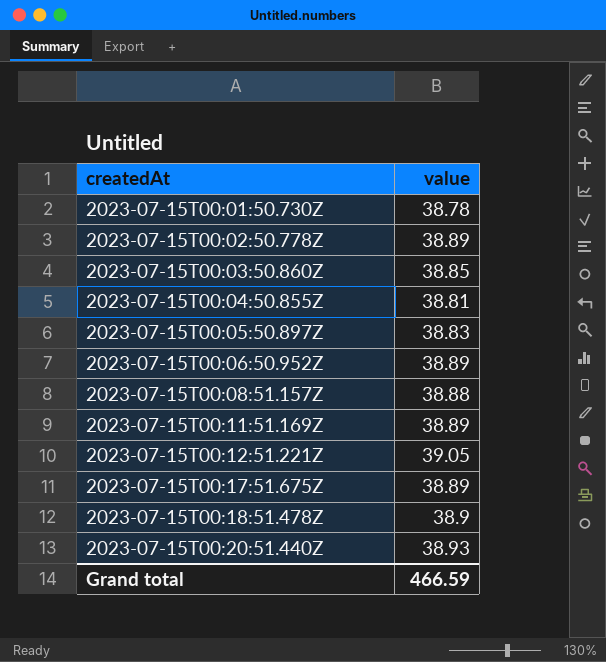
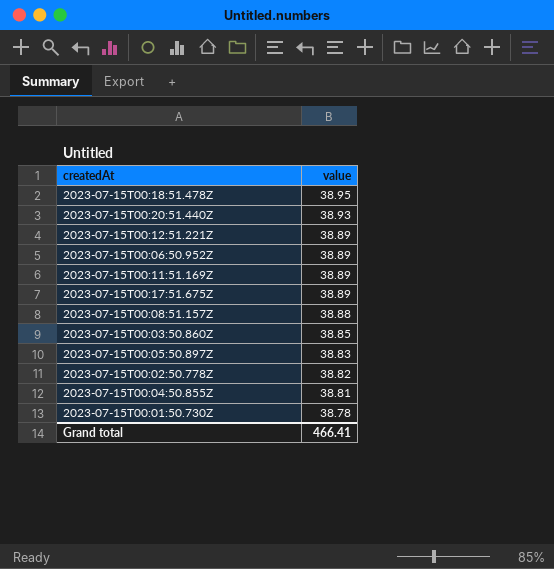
row order: createdAt ascending -> value descending
2023-07-15T00:18:51.478Z | value: 38.9 -> 38.95
2023-07-15T00:12:51.221Z | value: 39.05 -> 38.89
2023-07-15T00:02:50.778Z | value: 38.89 -> 38.82
Grand total | value: 466.59 -> 466.41

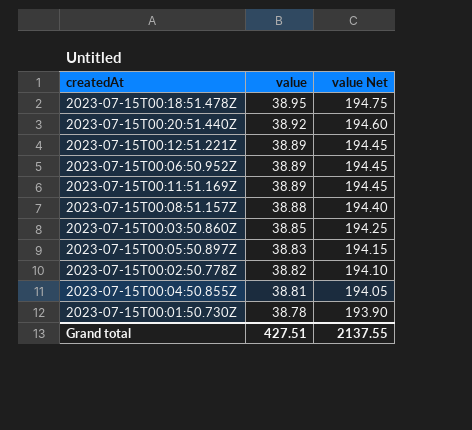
column value Net | formula: none -> [value] * 5
row 2023-07-15T00:17:51.675Z: 38.89 -> none
2023-07-15T00:20:51.440Z | value: 38.93 -> 38.92
Grand total | value: 466.41 -> 427.51

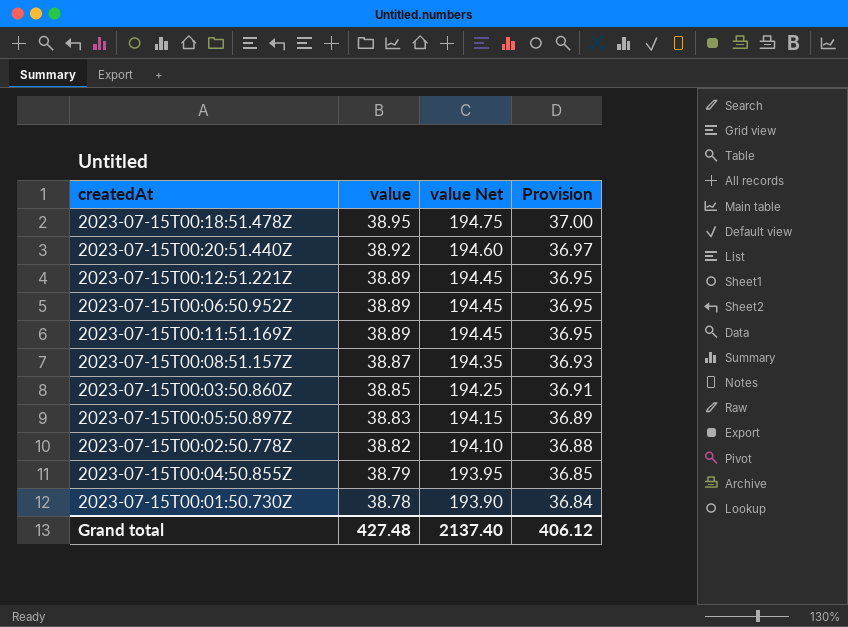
column Provision | formula: none -> [value] * 0.95
2023-07-15T00:08:51.157Z | value: 38.88 -> 38.87
2023-07-15T00:08:51.157Z | value Net: 194.40 -> 194.35
2023-07-15T00:04:50.855Z | value: 38.81 -> 38.79
2023-07-15T00:04:50.855Z | value Net: 194.05 -> 193.95
Grand total | value: 427.51 -> 427.48
Grand total | value Net: 2137.55 -> 2137.40

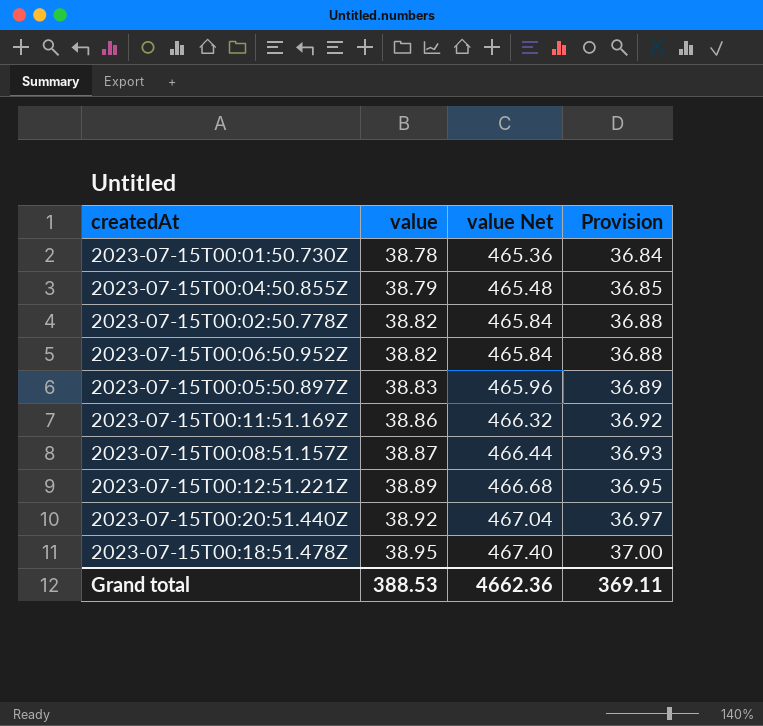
row order: value descending -> value ascending
column value Net | formula: [value] * 5 -> [value] * 12
row 2023-07-15T00:03:50.860Z: 38.85 | 194.25 | 36.91 -> none
2023-07-15T00:06:50.952Z | value: 38.89 -> 38.82
2023-07-15T00:06:50.952Z | Provision: 36.95 -> 36.88
2023-07-15T00:11:51.169Z | value: 38.89 -> 38.86
2023-07-15T00:11:51.169Z | Provision: 36.95 -> 36.92
Grand total | value: 427.48 -> 388.53
Grand total | value Net: 2137.40 -> 4662.36
Grand total | Provision: 406.12 -> 369.11

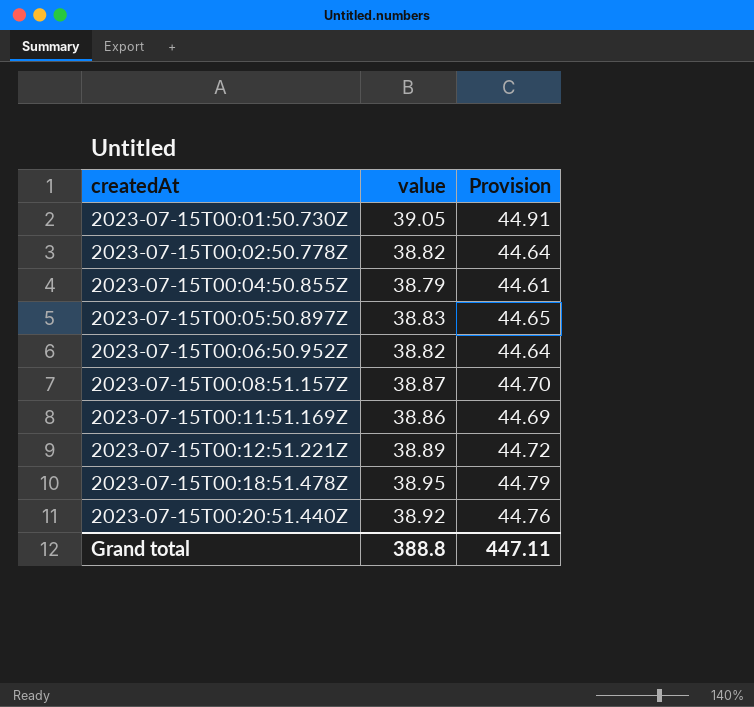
row order: value ascending -> createdAt ascending
column value Net | formula: [value] * 12 -> none
column Provision | formula: [value] * 0.95 -> [value] * 1.15
2023-07-15T00:01:50.730Z | value: 38.78 -> 39.05
Grand total | value: 388.53 -> 388.8
Grand total | Provision: 369.11 -> 447.11

